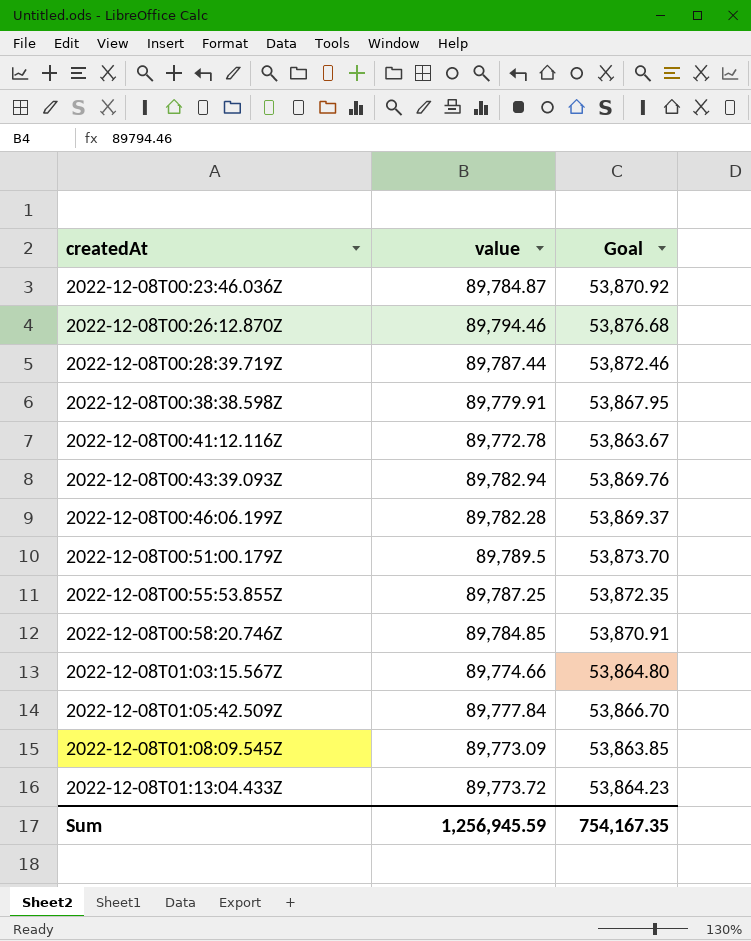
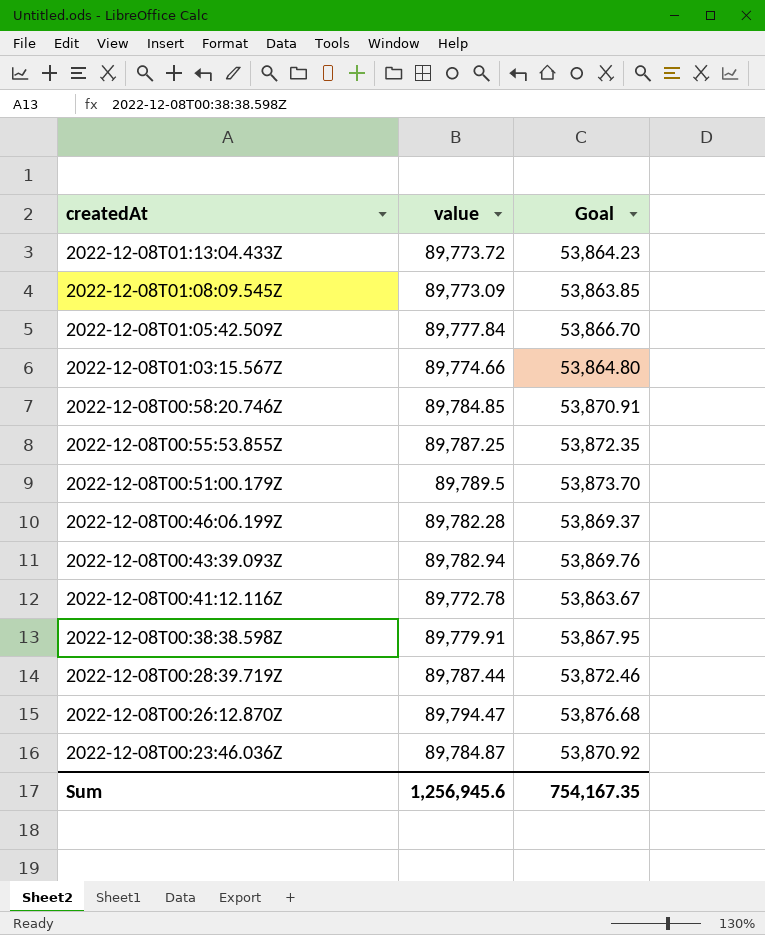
row order: createdAt ascending -> createdAt descending
2022-12-08T00:26:12.870Z | value: 89,794.46 -> 89,794.47
Sum | value: 1,256,945.59 -> 1,256,945.6

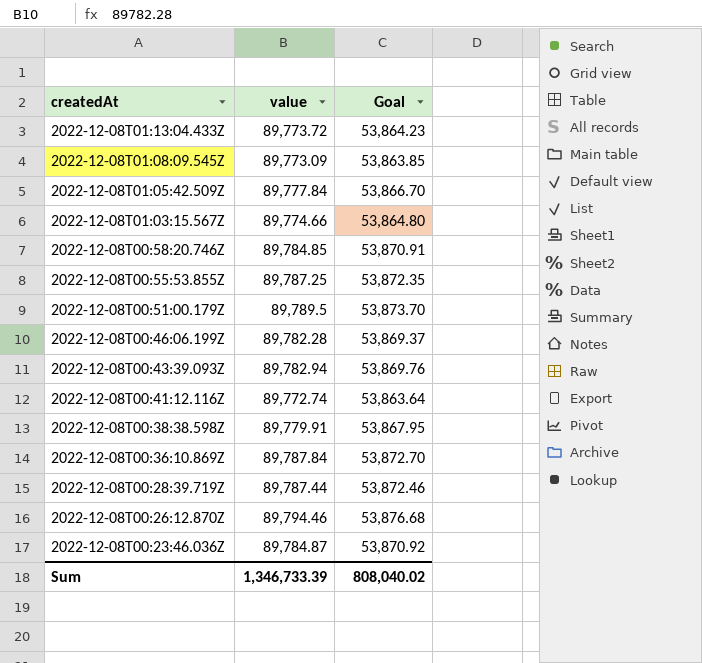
2022-12-08T00:41:12.116Z | value: 89,772.78 -> 89,772.74
2022-12-08T00:41:12.116Z | Goal: 53,863.67 -> 53,863.64
row 2022-12-08T00:36:10.869Z: none -> 89,787.84 | 53,872.70
2022-12-08T00:26:12.870Z | value: 89,794.47 -> 89,794.46
Sum | value: 1,256,945.6 -> 1,346,733.39
Sum | Goal: 754,167.35 -> 808,040.02

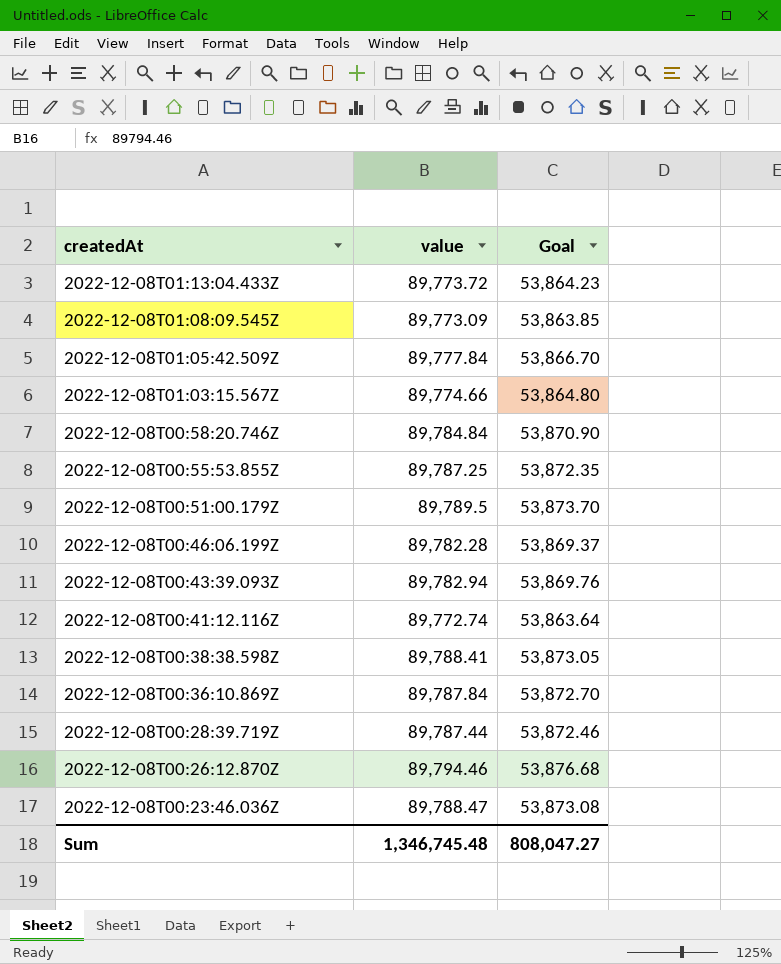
2022-12-08T00:58:20.746Z | value: 89,784.85 -> 89,784.84
2022-12-08T00:58:20.746Z | Goal: 53,870.91 -> 53,870.90
2022-12-08T00:38:38.598Z | value: 89,779.91 -> 89,788.41
2022-12-08T00:38:38.598Z | Goal: 53,867.95 -> 53,873.05
2022-12-08T00:23:46.036Z | value: 89,784.87 -> 89,788.47
2022-12-08T00:23:46.036Z | Goal: 53,870.92 -> 53,873.08
Sum | value: 1,346,733.39 -> 1,346,745.48
Sum | Goal: 808,040.02 -> 808,047.27

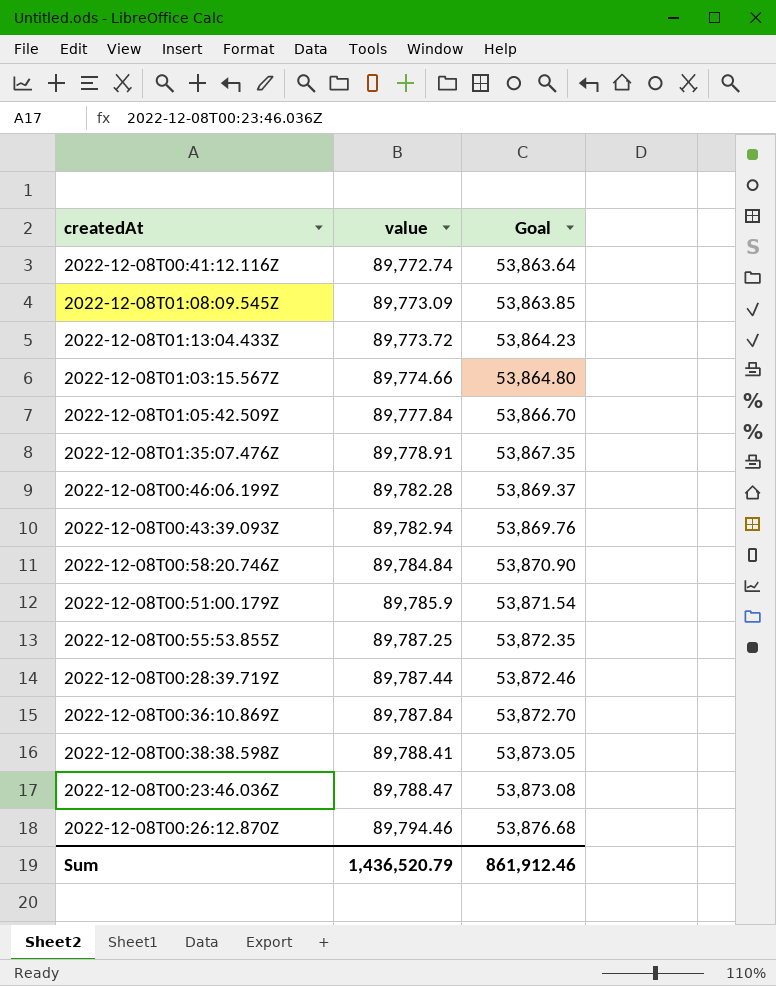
row order: createdAt descending -> value ascending
row 2022-12-08T01:35:07.476Z: none -> 89,778.91 | 53,867.35
2022-12-08T00:51:00.179Z | value: 89,789.5 -> 89,785.9
2022-12-08T00:51:00.179Z | Goal: 53,873.70 -> 53,871.54
Sum | value: 1,346,745.48 -> 1,436,520.79
Sum | Goal: 808,047.27 -> 861,912.46

